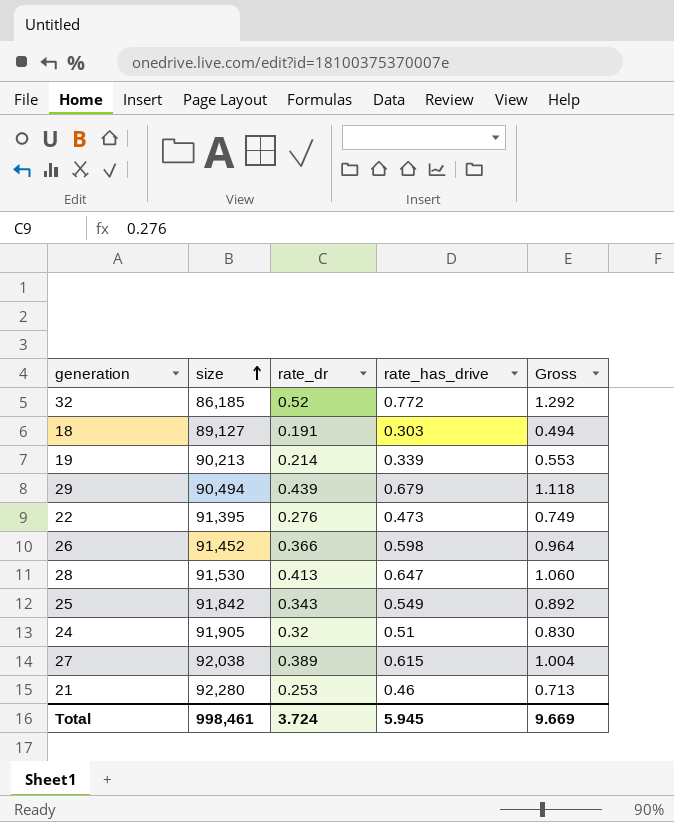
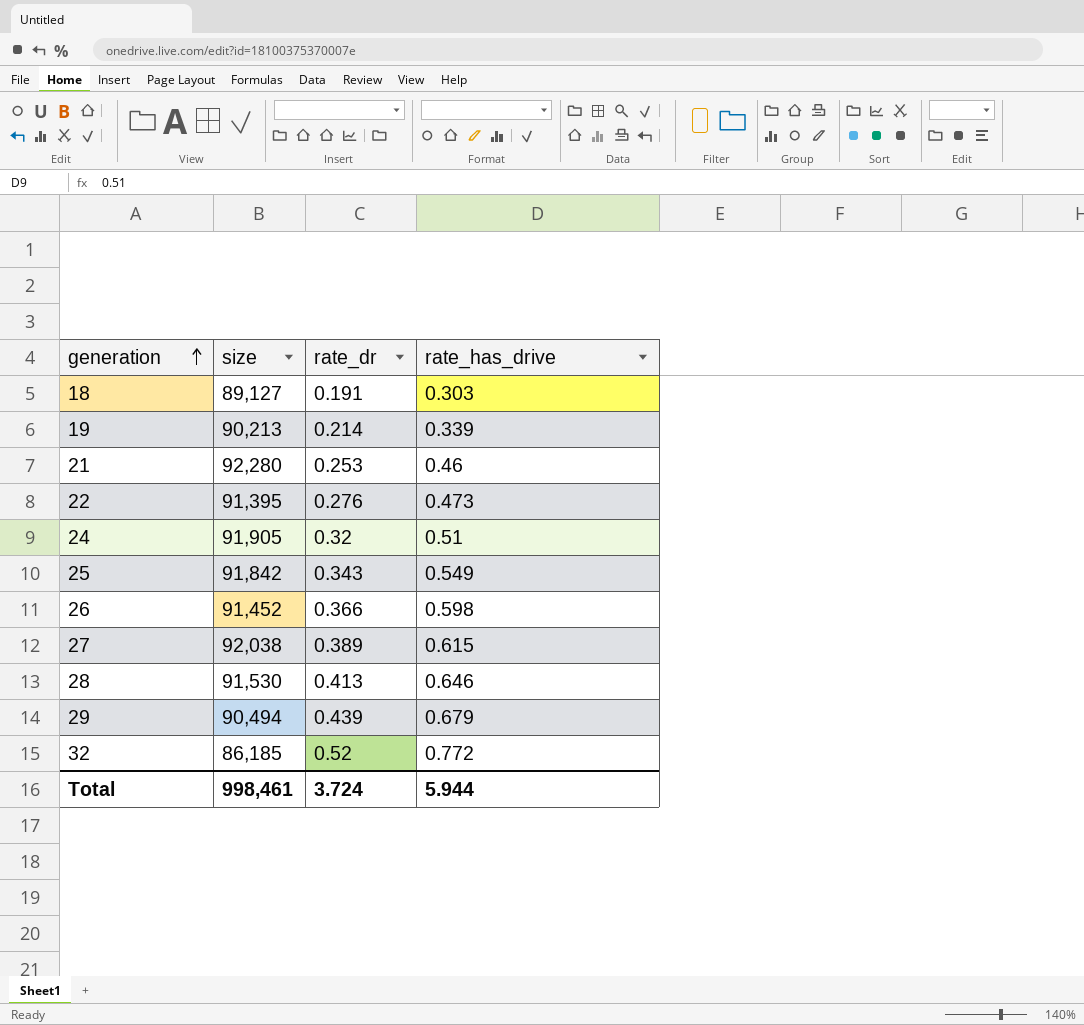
row order: size ascending -> generation ascending
column Gross | formula: [rate_dr] + [rate_has_drive] -> none
28 | rate_has_drive: 0.647 -> 0.646
Total | rate_has_drive: 5.945 -> 5.944

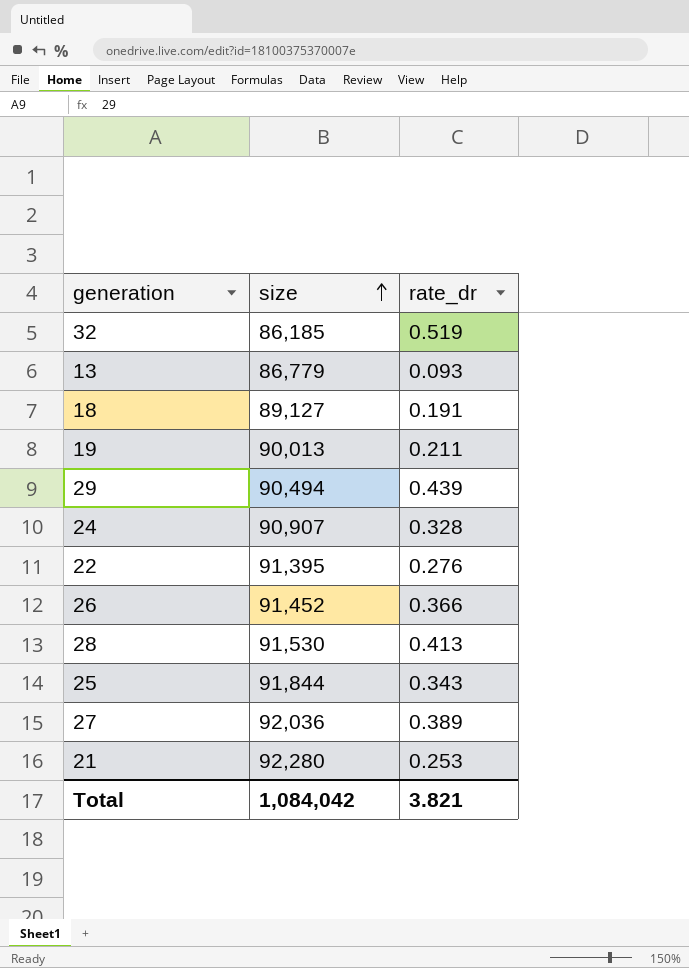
row order: generation ascending -> size ascending
column rate_has_drive | position: 4 -> none
32 | rate_dr: 0.52 -> 0.519
row 13: none -> 86,779 | 0.093
19 | size: 90,213 -> 90,013
19 | rate_dr: 0.214 -> 0.211
24 | size: 91,905 -> 90,907
24 | rate_dr: 0.32 -> 0.328
25 | size: 91,842 -> 91,844
27 | size: 92,038 -> 92,036
Total | size: 998,461 -> 1,084,042
Total | rate_dr: 3.724 -> 3.821

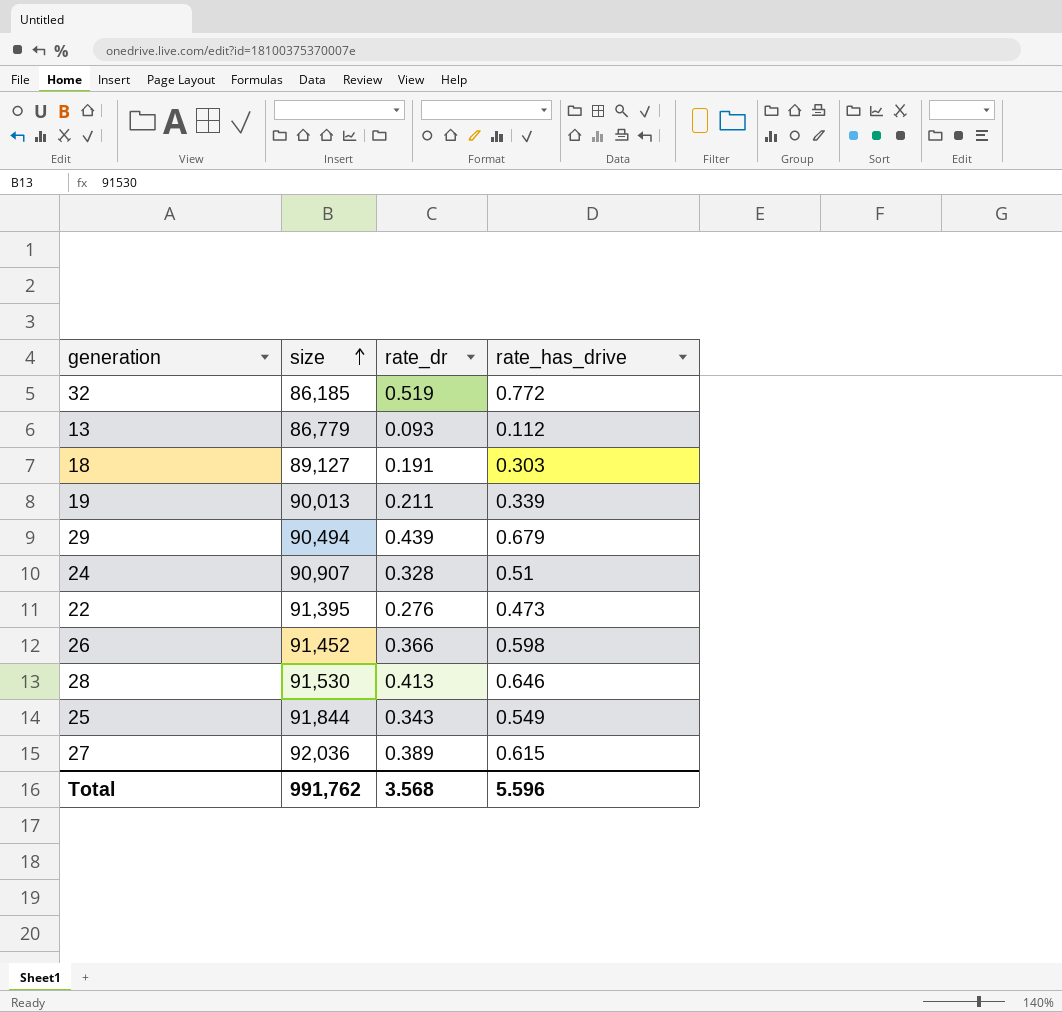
column rate_has_drive | position: none -> 4
row 21: 92,280 | 0.253 -> none
Total | size: 1,084,042 -> 991,762
Total | rate_dr: 3.821 -> 3.568

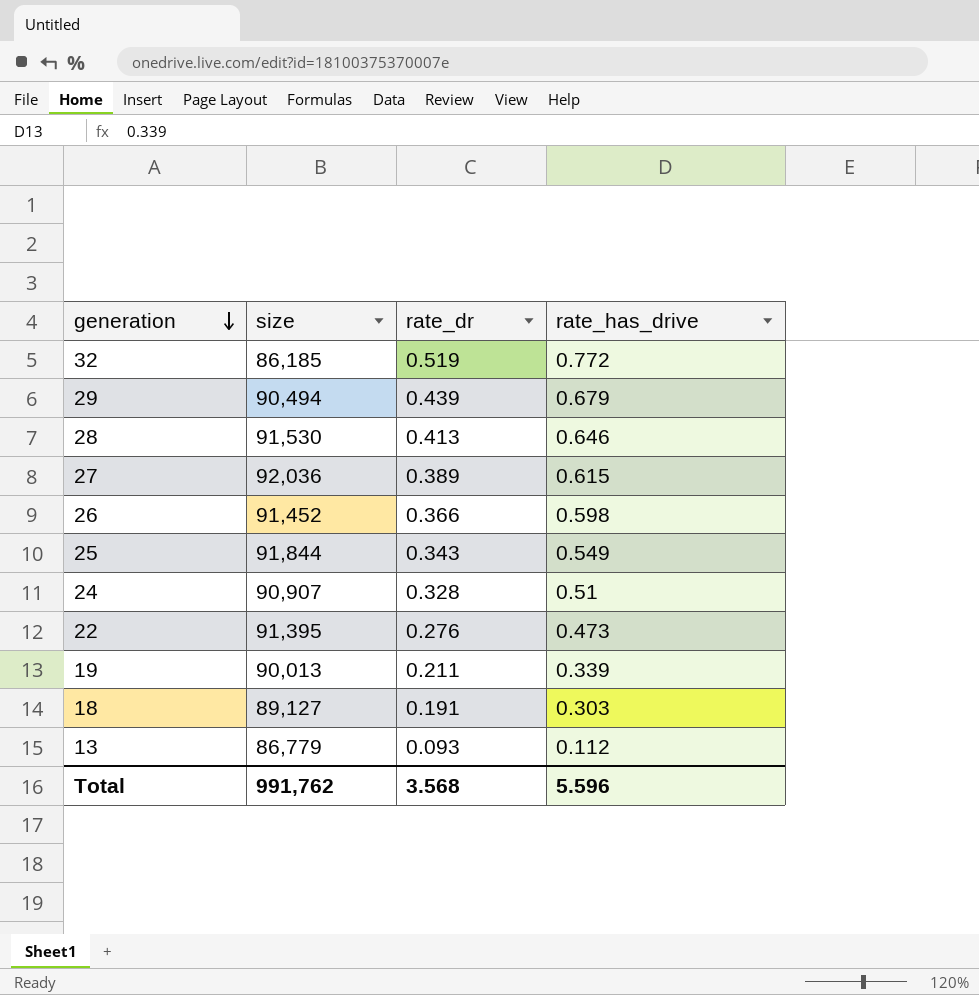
row order: size ascending -> generation descending

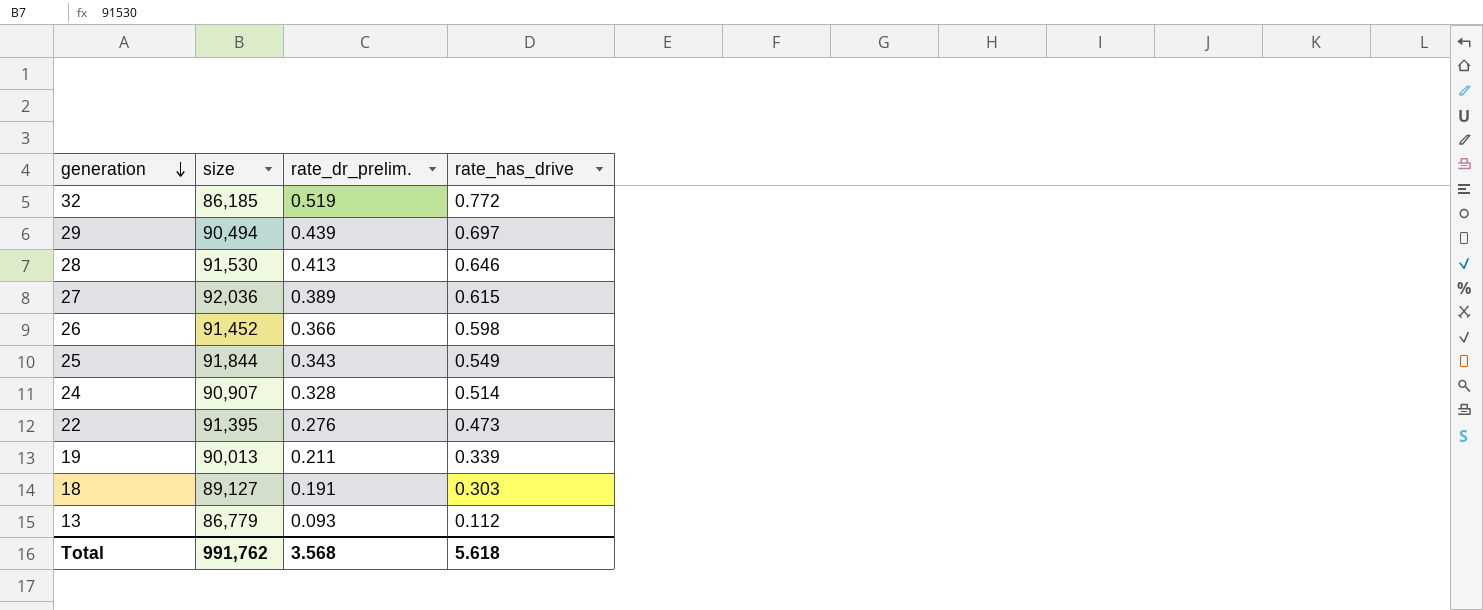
column name: rate_dr -> rate_dr_prelim.
29 | rate_has_drive: 0.679 -> 0.697
24 | rate_has_drive: 0.51 -> 0.514
Total | rate_has_drive: 5.596 -> 5.618

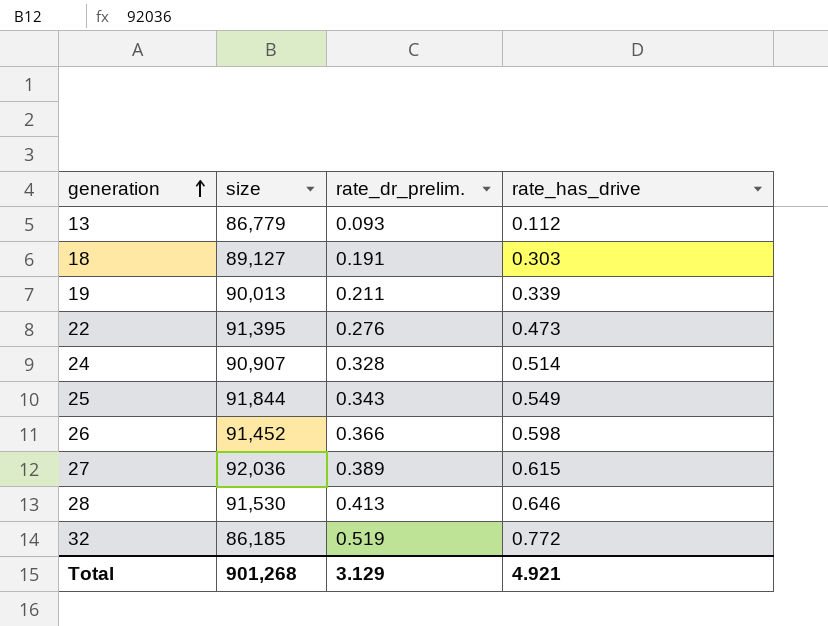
row order: generation descending -> generation ascending
row 29: 90,494 | 0.439 | 0.697 -> none
Total | size: 991,762 -> 901,268
Total | rate_dr_prelim.: 3.568 -> 3.129
Total | rate_has_drive: 5.618 -> 4.921

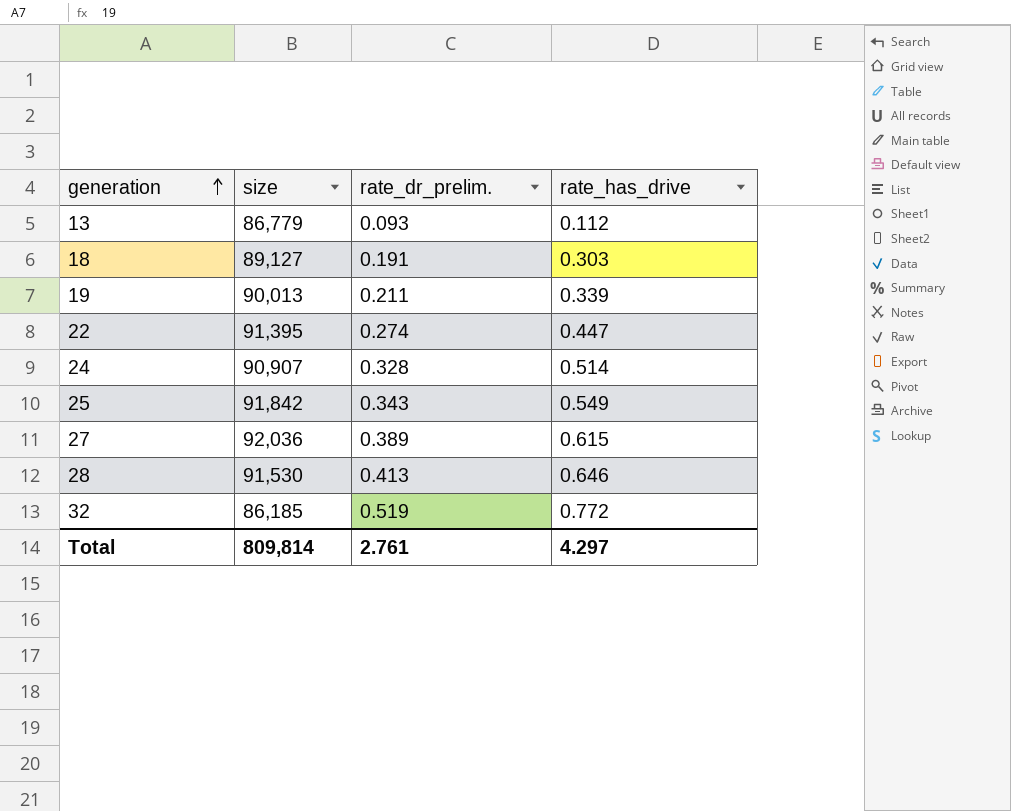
row 26: 91,452 | 0.366 | 0.598 -> none
22 | rate_dr_prelim.: 0.276 -> 0.274
22 | rate_has_drive: 0.473 -> 0.447
25 | size: 91,844 -> 91,842
Total | size: 901,268 -> 809,814
Total | rate_dr_prelim.: 3.129 -> 2.761
Total | rate_has_drive: 4.921 -> 4.297

